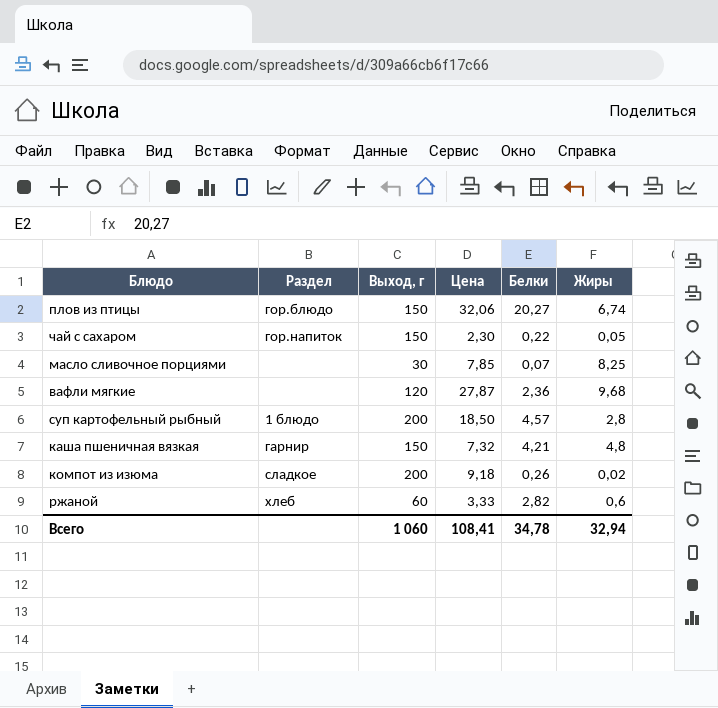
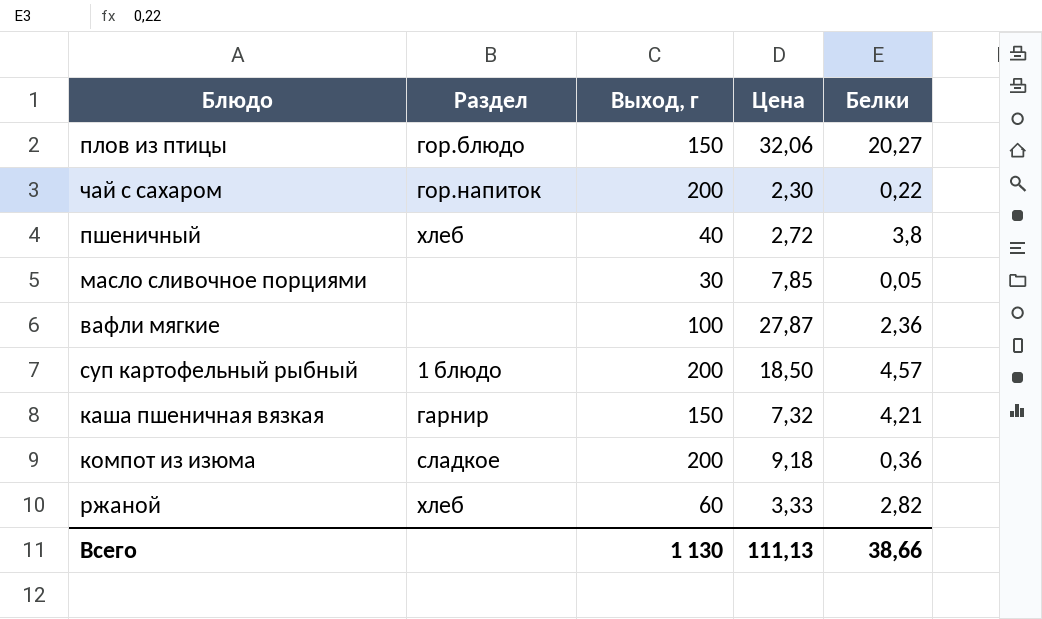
column Жиры | position: 6 -> none
чай с сахаром | Выход, г: 150 -> 200
row пшеничный: none -> хлеб | 40 | 2,72 | 3,8
масло сливочное порциями | Белки: 0,07 -> 0,05
вафли мягкие | Выход, г: 120 -> 100
компот из изюма | Белки: 0,26 -> 0,36
Всего | Выход, г: 1 060 -> 1 130
Всего | Цена: 108,41 -> 111,13
Всего | Белки: 34,78 -> 38,66

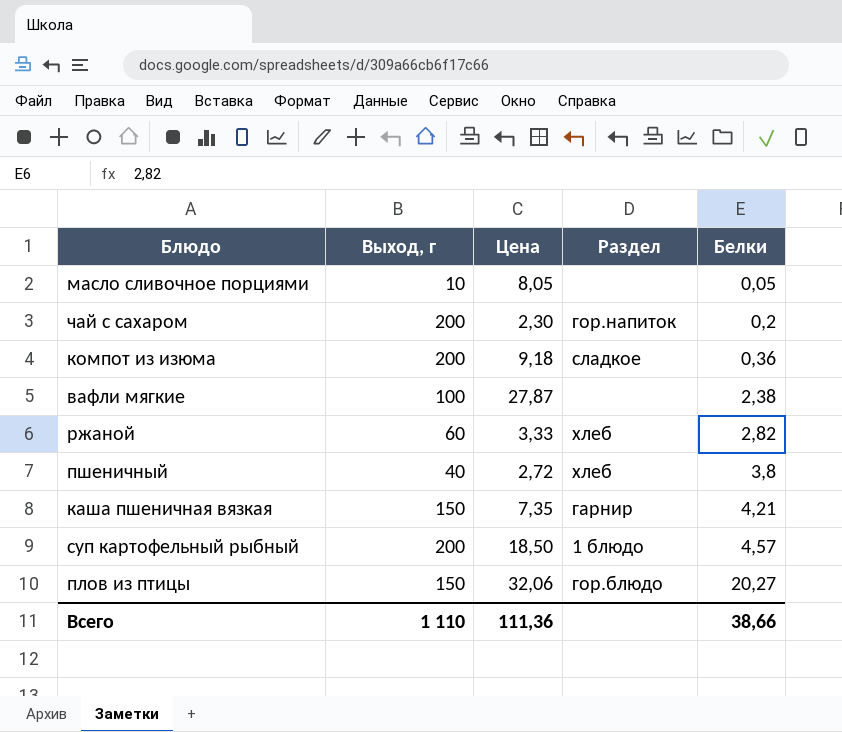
row order: none -> Белки ascending
column Раздел | position: 2 -> 4
масло сливочное порциями | Выход, г: 30 -> 10
масло сливочное порциями | Цена: 7,85 -> 8,05
чай с сахаром | Белки: 0,22 -> 0,2
вафли мягкие | Белки: 2,36 -> 2,38
каша пшеничная вязкая | Цена: 7,32 -> 7,35
Всего | Выход, г: 1 130 -> 1 110
Всего | Цена: 111,13 -> 111,36

